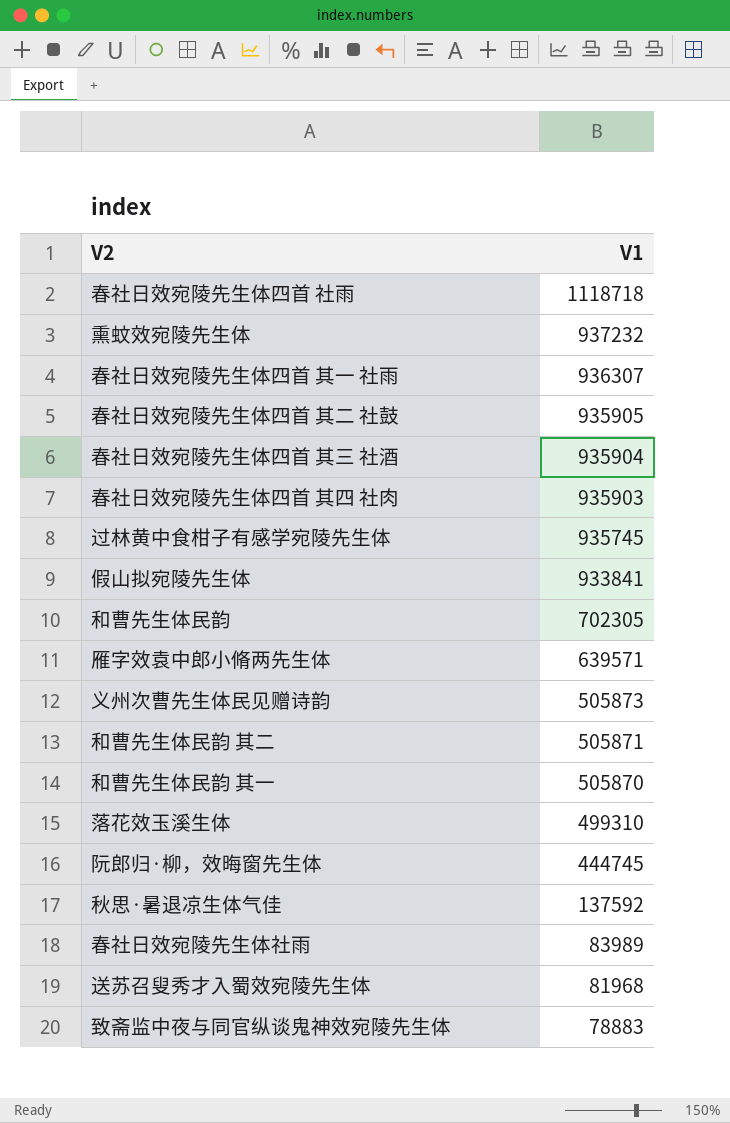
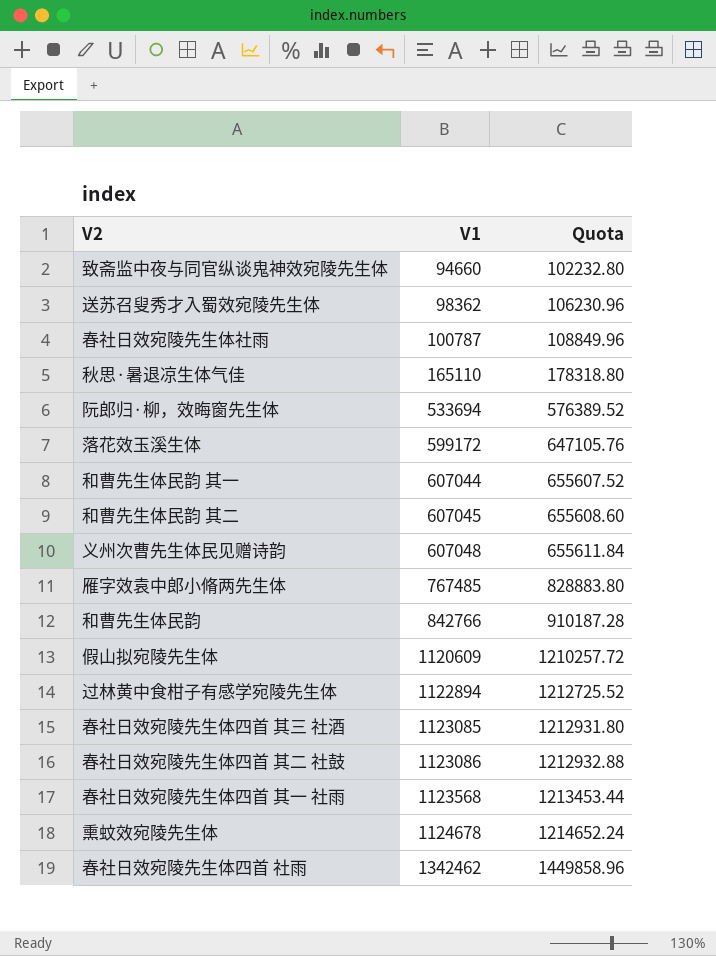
row order: V1 descending -> V1 ascending
column Quota | formula: none -> [V1] * 1.08
row 春社日效宛陵先生体四首 其四 社肉: 935903 -> none
致斋监中夜与同官纵谈鬼神效宛陵先生体 | V1: 78883 -> 94660
送苏召叟秀才入蜀效宛陵先生体 | V1: 81968 -> 98362
春社日效宛陵先生体社雨 | V1: 83989 -> 100787
秋思·暑退凉生体气佳 | V1: 137592 -> 165110
阮郎归·柳，效晦窗先生体 | V1: 444745 -> 533694
落花效玉溪生体 | V1: 499310 -> 599172
和曹先生体民韵 其一 | V1: 505870 -> 607044
和曹先生体民韵 其二 | V1: 505871 -> 607045
义州次曹先生体民见赠诗韵 | V1: 505873 -> 607048
雁字效袁中郎小脩两先生体 | V1: 639571 -> 767485
和曹先生体民韵 | V1: 702305 -> 842766
假山拟宛陵先生体 | V1: 933841 -> 1120609
过林黄中食柑子有感学宛陵先生体 | V1: 935745 -> 1122894
春社日效宛陵先生体四首 其三 社酒 | V1: 935904 -> 1123085
春社日效宛陵先生体四首 其二 社鼓 | V1: 935905 -> 1123086
春社日效宛陵先生体四首 其一 社雨 | V1: 936307 -> 1123568
熏蚊效宛陵先生体 | V1: 937232 -> 1124678
春社日效宛陵先生体四首 社雨 | V1: 1118718 -> 1342462

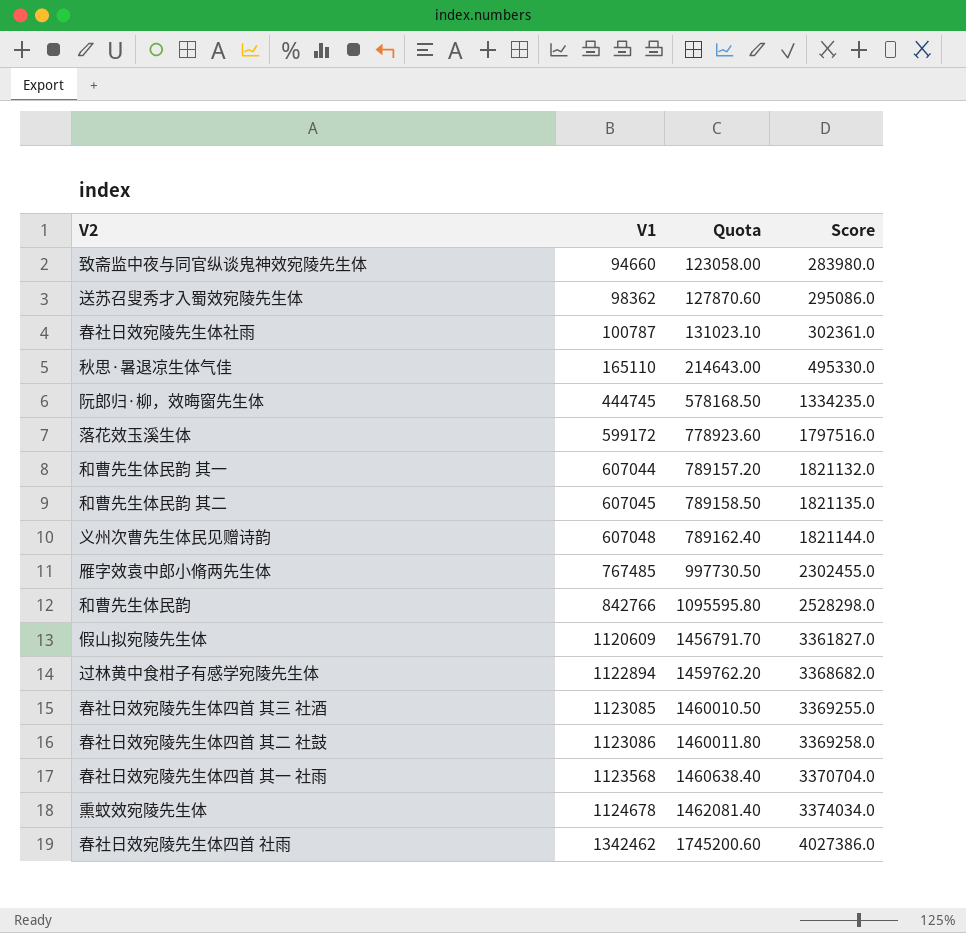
column Quota | formula: [V1] * 1.08 -> [V1] * 1.3
column Score | formula: none -> [V1] * 3
阮郎归·柳，效晦窗先生体 | V1: 533694 -> 444745

